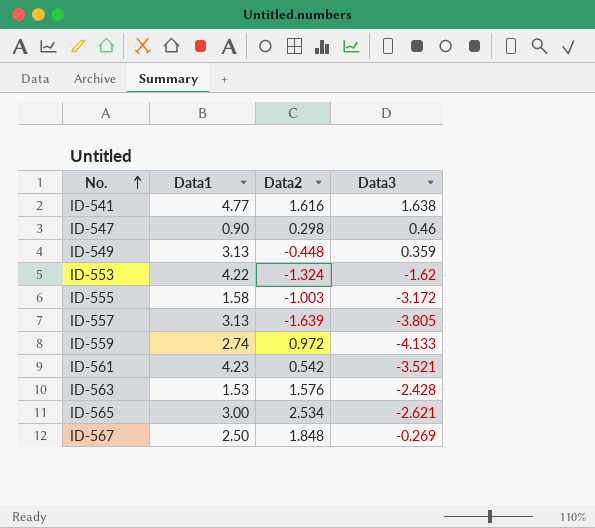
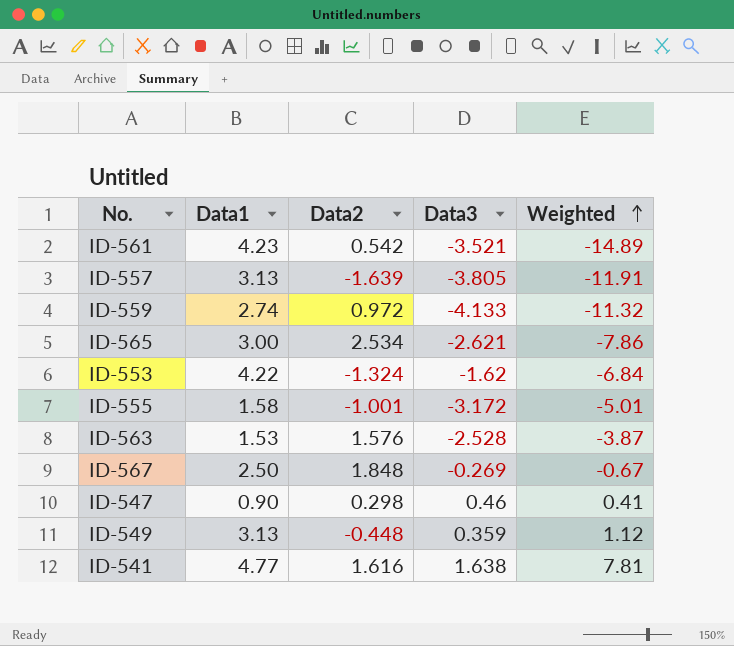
row order: No. ascending -> Weighted ascending
column Weighted | formula: none -> [Data1] * [Data3]
ID-555 | Data2: -1.003 -> -1.001
ID-563 | Data3: -2.428 -> -2.528

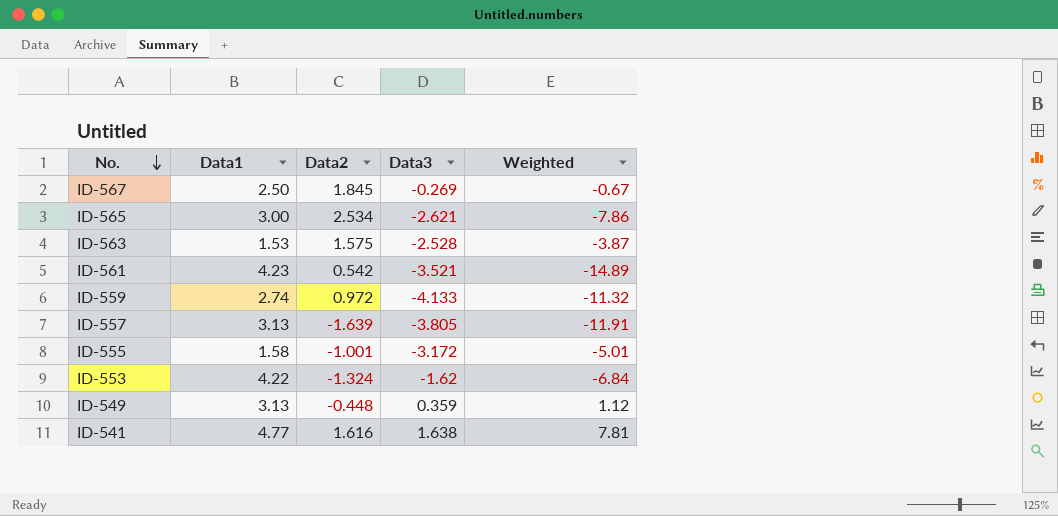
row order: Weighted ascending -> No. descending
row ID-547: 0.90 | 0.298 | 0.46 | 0.41 -> none
ID-567 | Data2: 1.848 -> 1.845
ID-563 | Data2: 1.576 -> 1.575

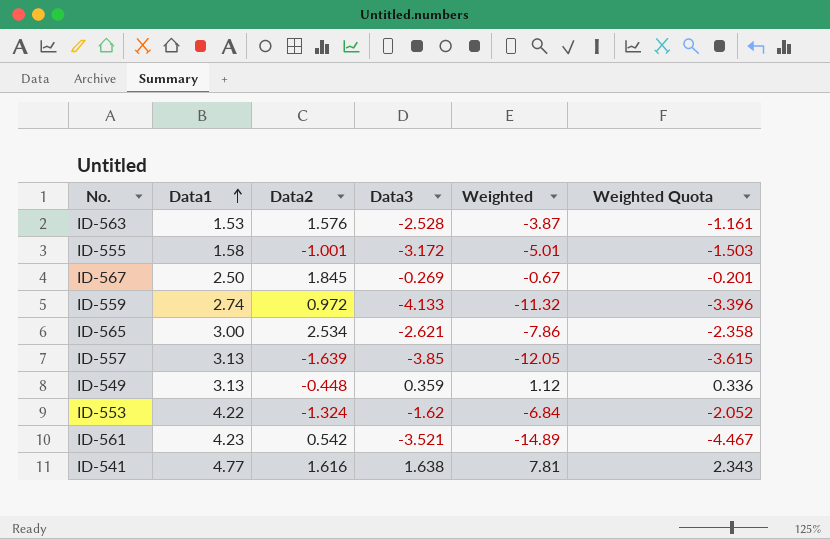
row order: No. descending -> Data1 ascending
column Weighted Quota | formula: none -> [Weighted] * 0.3
ID-563 | Data2: 1.575 -> 1.576
ID-557 | Data3: -3.805 -> -3.85
ID-557 | Weighted: -11.91 -> -12.05

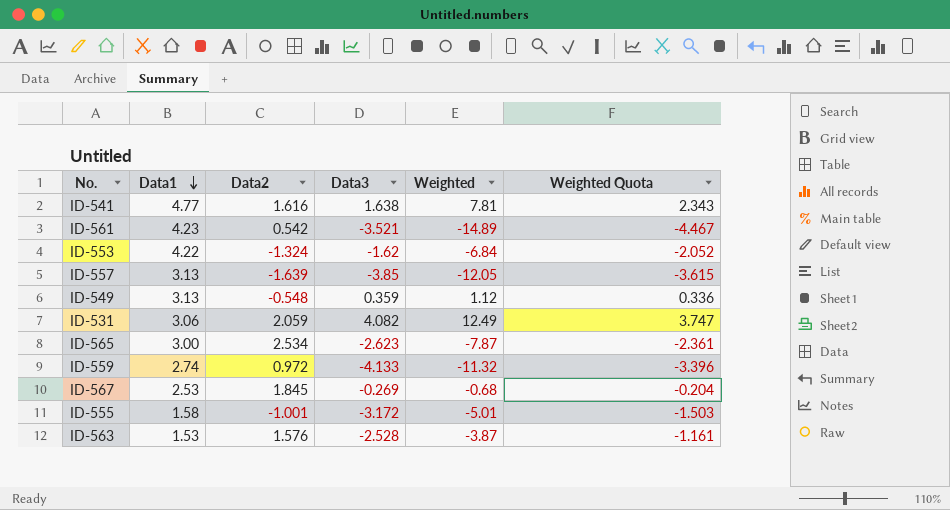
row order: Data1 ascending -> Data1 descending
ID-549 | Data2: -0.448 -> -0.548
row ID-531: none -> 3.06 | 2.059 | 4.082 | 12.49 | 3.747
ID-565 | Data3: -2.621 -> -2.623
ID-565 | Weighted: -7.86 -> -7.87
ID-565 | Weighted Quota: -2.358 -> -2.361
ID-567 | Data1: 2.50 -> 2.53
ID-567 | Weighted: -0.67 -> -0.68
ID-567 | Weighted Quota: -0.201 -> -0.204

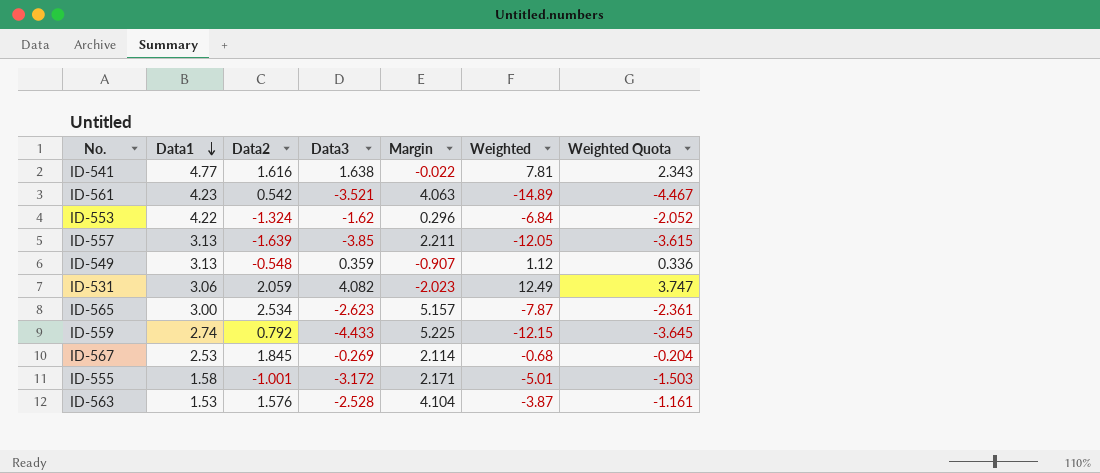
column Margin | formula: none -> [Data2] - [Data3]
ID-559 | Data2: 0.972 -> 0.792
ID-559 | Data3: -4.133 -> -4.433
ID-559 | Weighted: -11.32 -> -12.15
ID-559 | Weighted Quota: -3.396 -> -3.645

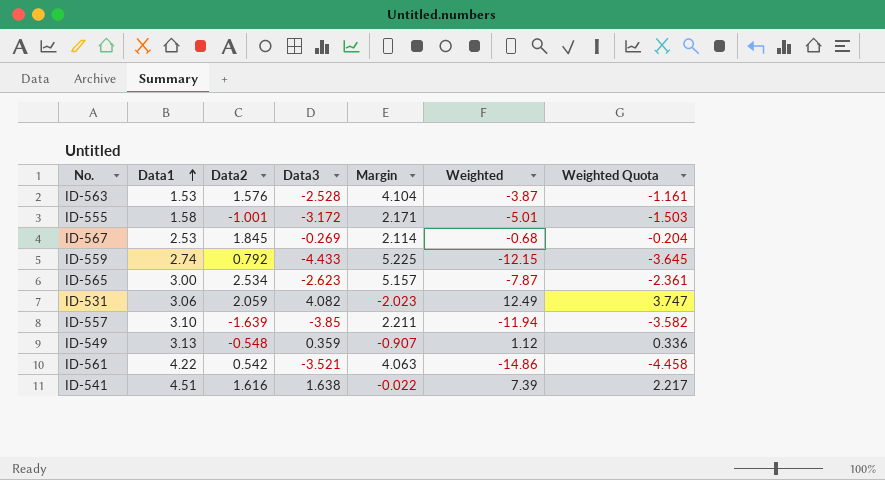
row order: Data1 descending -> Data1 ascending
row ID-553: 4.22 | -1.324 | -1.62 | 0.296 | -6.84 | -2.052 -> none
ID-557 | Data1: 3.13 -> 3.10
ID-557 | Weighted: -12.05 -> -11.94
ID-557 | Weighted Quota: -3.615 -> -3.582
ID-561 | Data1: 4.23 -> 4.22
ID-561 | Weighted: -14.89 -> -14.86
ID-561 | Weighted Quota: -4.467 -> -4.458
ID-541 | Data1: 4.77 -> 4.51
ID-541 | Weighted: 7.81 -> 7.39
ID-541 | Weighted Quota: 2.343 -> 2.217

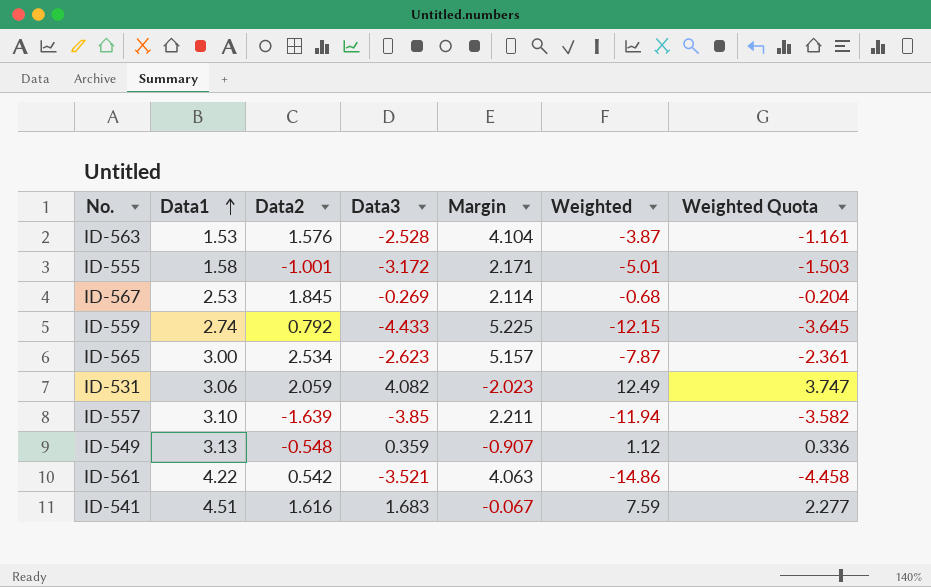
ID-541 | Data3: 1.638 -> 1.683
ID-541 | Margin: -0.022 -> -0.067
ID-541 | Weighted: 7.39 -> 7.59
ID-541 | Weighted Quota: 2.217 -> 2.277

